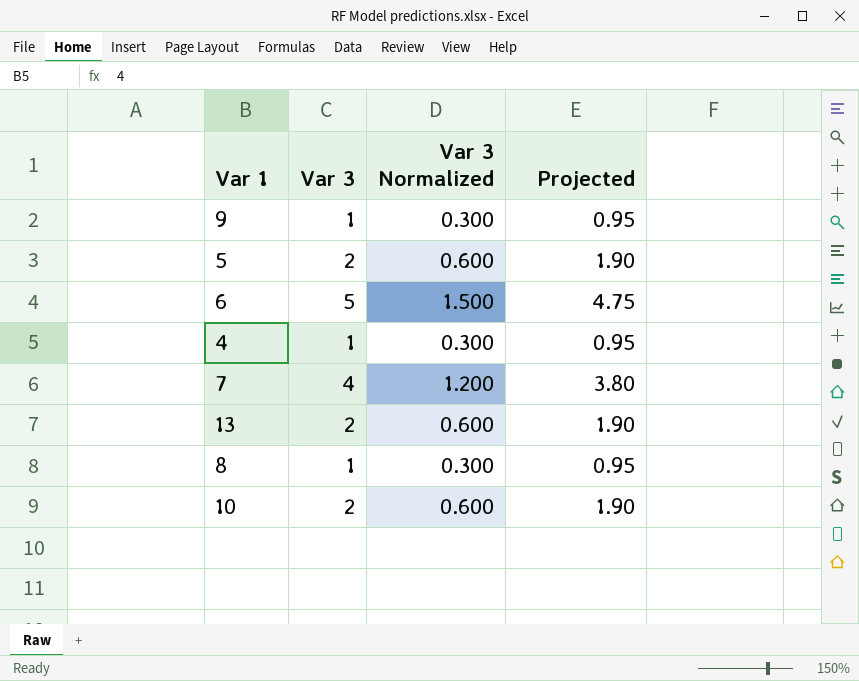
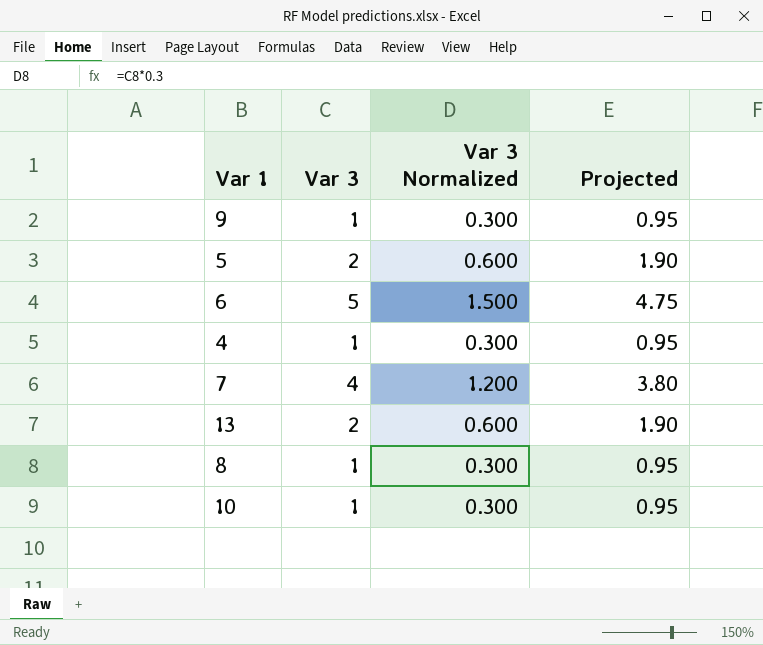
10 | Var 3: 2 -> 1
10 | Var 3 Normalized: 0.600 -> 0.300
10 | Projected: 1.90 -> 0.95

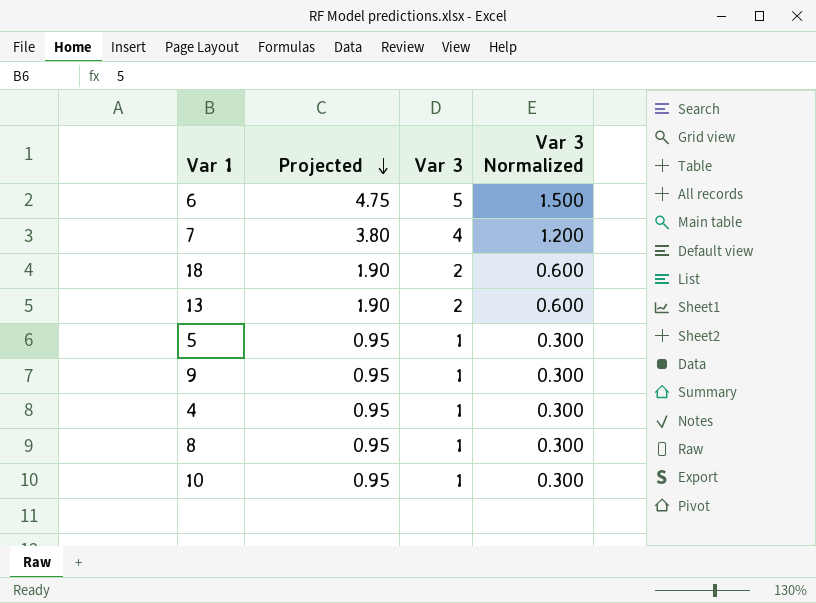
row order: none -> Projected descending
column Projected | position: 4 -> 2
row 18: none -> 1.90 | 2 | 0.600
5 | Projected: 1.90 -> 0.95
5 | Var 3: 2 -> 1
5 | Var 3 Normalized: 0.600 -> 0.300

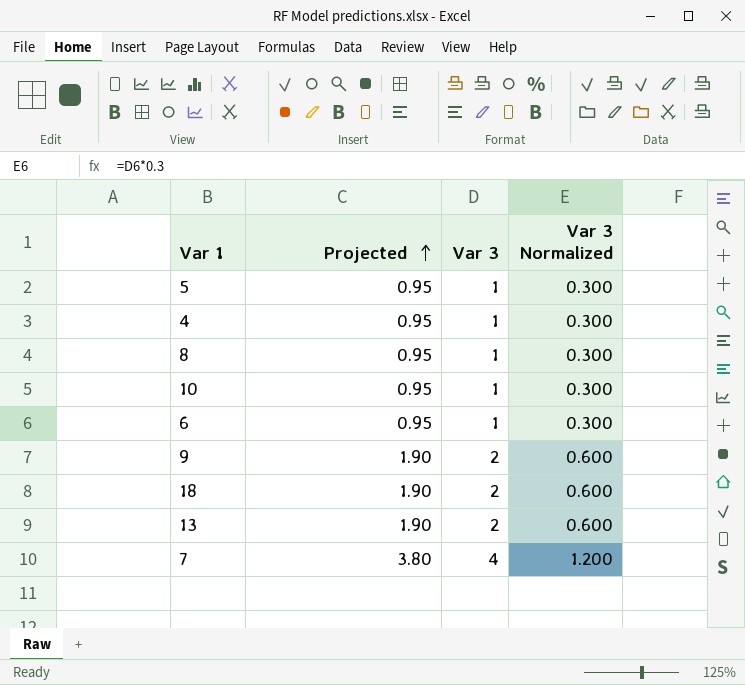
row order: Projected descending -> Projected ascending
6 | Projected: 4.75 -> 0.95
6 | Var 3: 5 -> 1
6 | Var 3 Normalized: 1.500 -> 0.300
9 | Projected: 0.95 -> 1.90
9 | Var 3: 1 -> 2
9 | Var 3 Normalized: 0.300 -> 0.600

